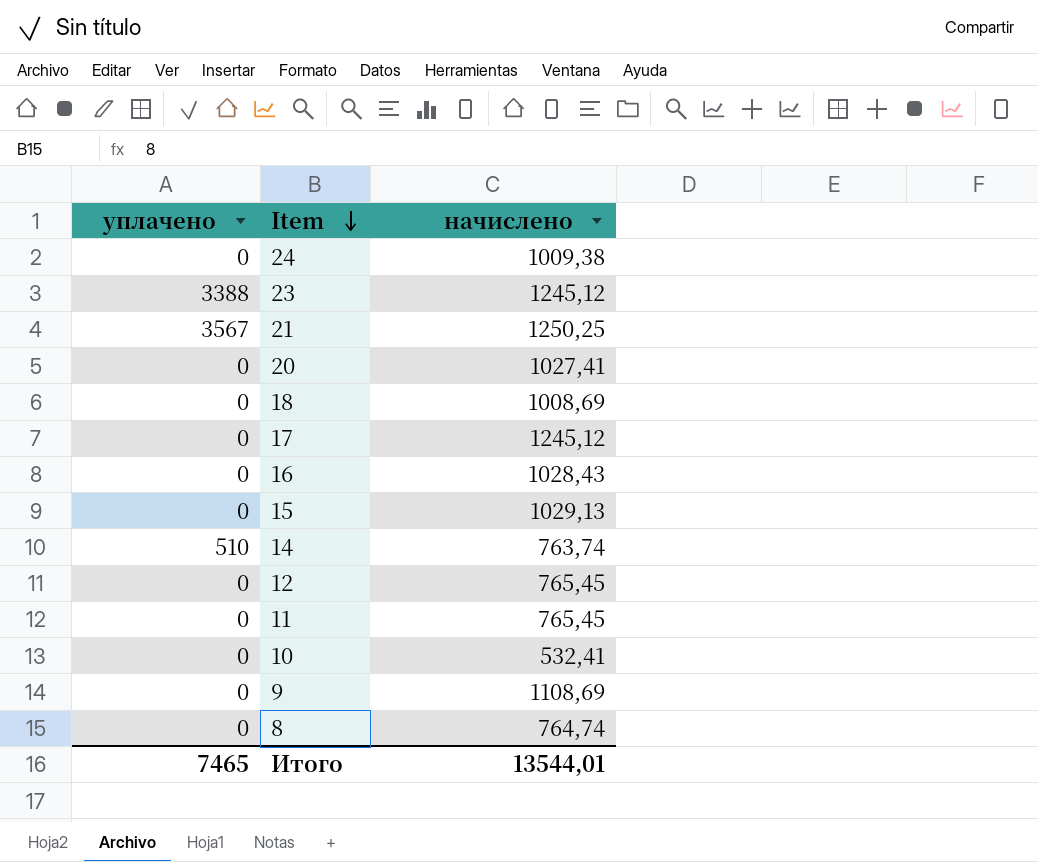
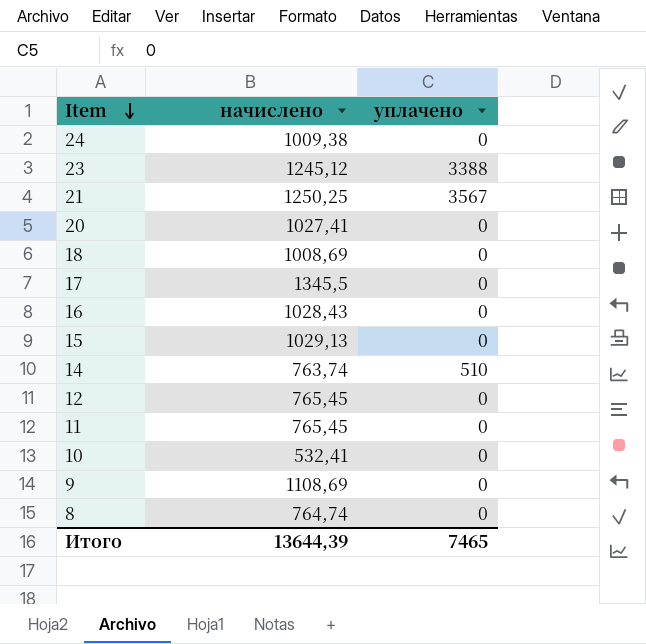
column уплачено | position: 1 -> 3
17 | начислено: 1245,12 -> 1345,5
Итого | начислено: 13544,01 -> 13644,39

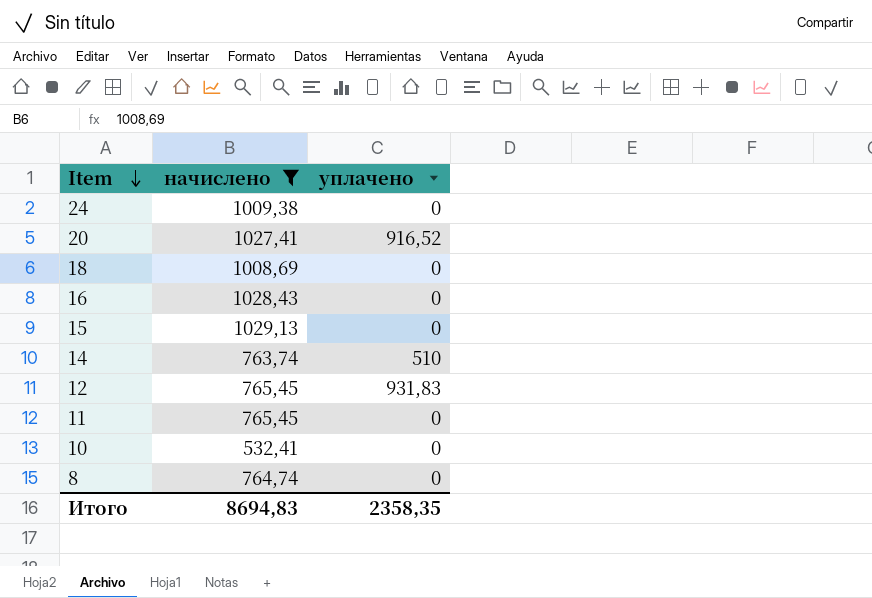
filter: none -> начислено <= 1029,13
20 | уплачено: 0 -> 916,52
12 | уплачено: 0 -> 931,83
Итого | начислено: 13644,39 -> 8694,83
Итого | уплачено: 7465 -> 2358,35

